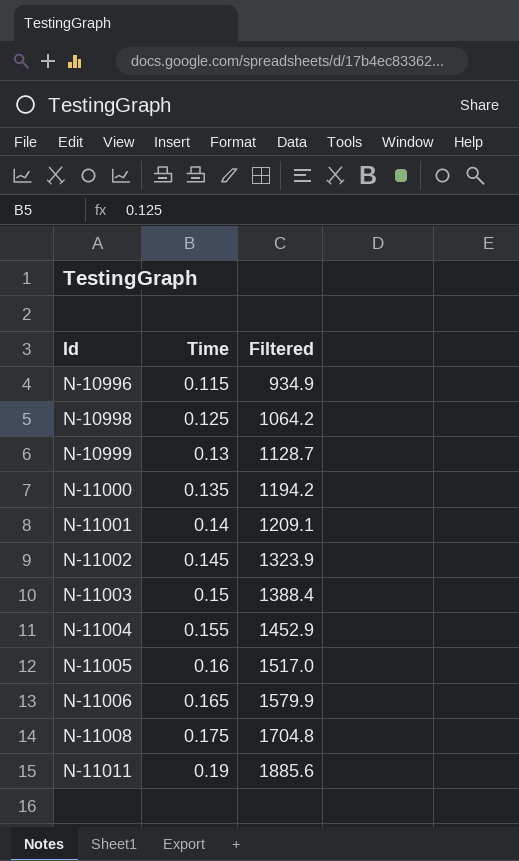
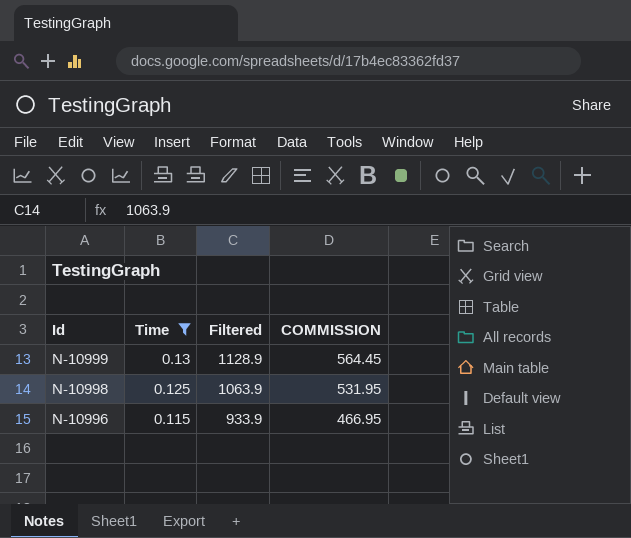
filter: none -> Time <= 0.13
row order: Id ascending -> Id descending
column COMMISSION | formula: none -> [Filtered] * 0.5
N-10999 | Filtered: 1128.7 -> 1128.9
N-10998 | Filtered: 1064.2 -> 1063.9
N-10996 | Filtered: 934.9 -> 933.9

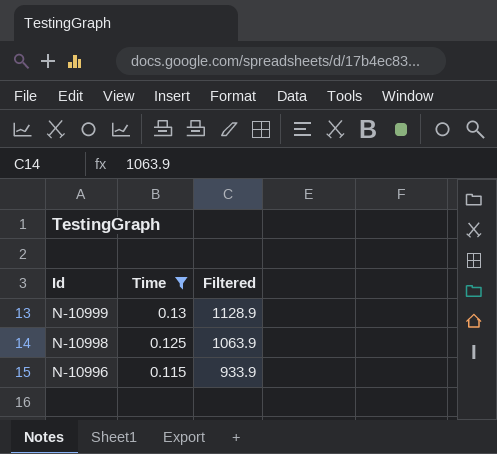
column COMMISSION | formula: [Filtered] * 0.5 -> none

